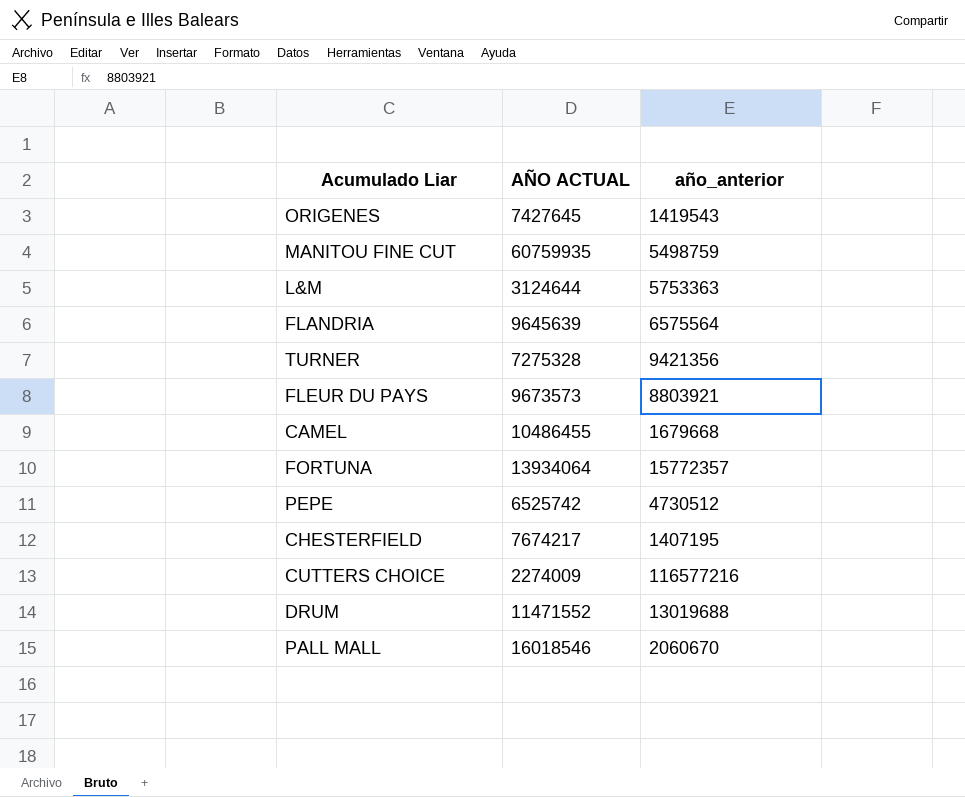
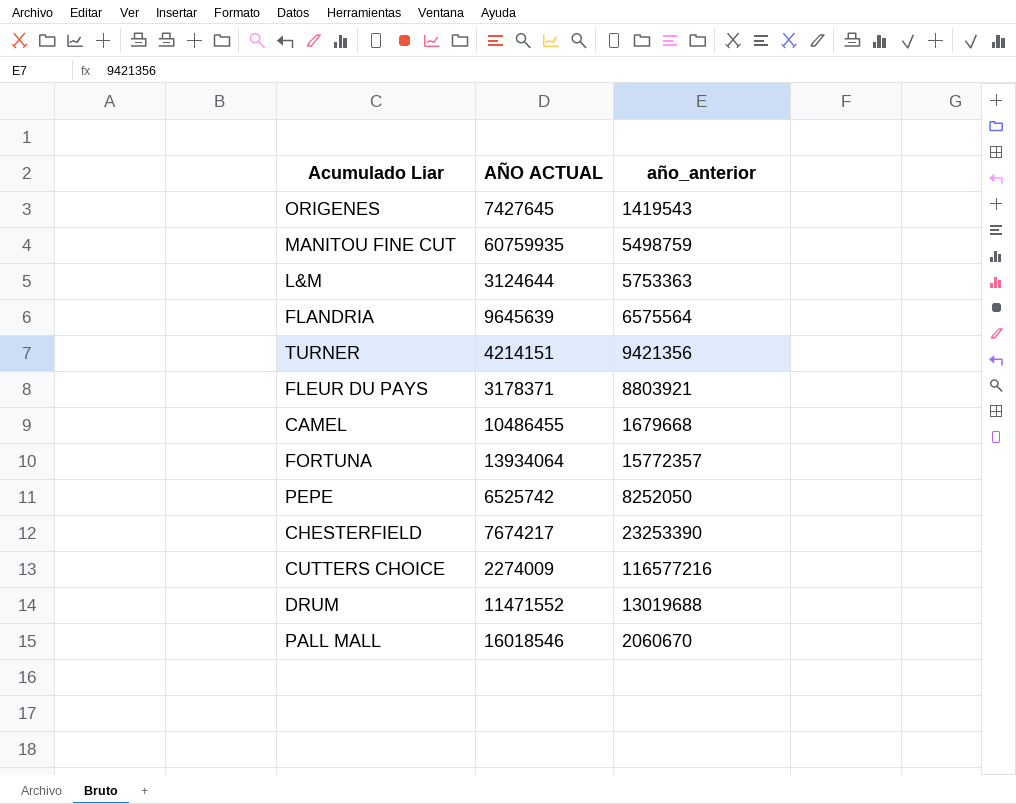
TURNER | AÑO ACTUAL: 7275328 -> 4214151
FLEUR DU PAYS | AÑO ACTUAL: 9673573 -> 3178371
PEPE | año_anterior: 4730512 -> 8252050
CHESTERFIELD | año_anterior: 1407195 -> 23253390

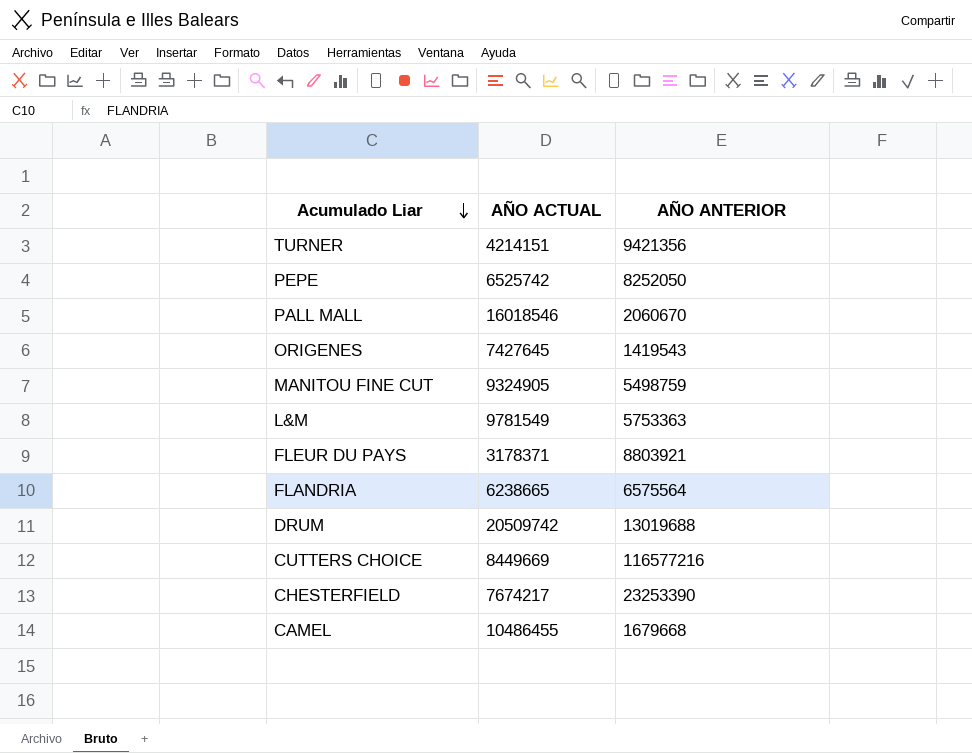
row order: none -> Acumulado Liar descending
column name: año_anterior -> AÑO ANTERIOR
row FORTUNA: 13934064 | 15772357 -> none
MANITOU FINE CUT | AÑO ACTUAL: 60759935 -> 9324905
L&M | AÑO ACTUAL: 3124644 -> 9781549
FLANDRIA | AÑO ACTUAL: 9645639 -> 6238665
DRUM | AÑO ACTUAL: 11471552 -> 20509742
CUTTERS CHOICE | AÑO ACTUAL: 2274009 -> 8449669

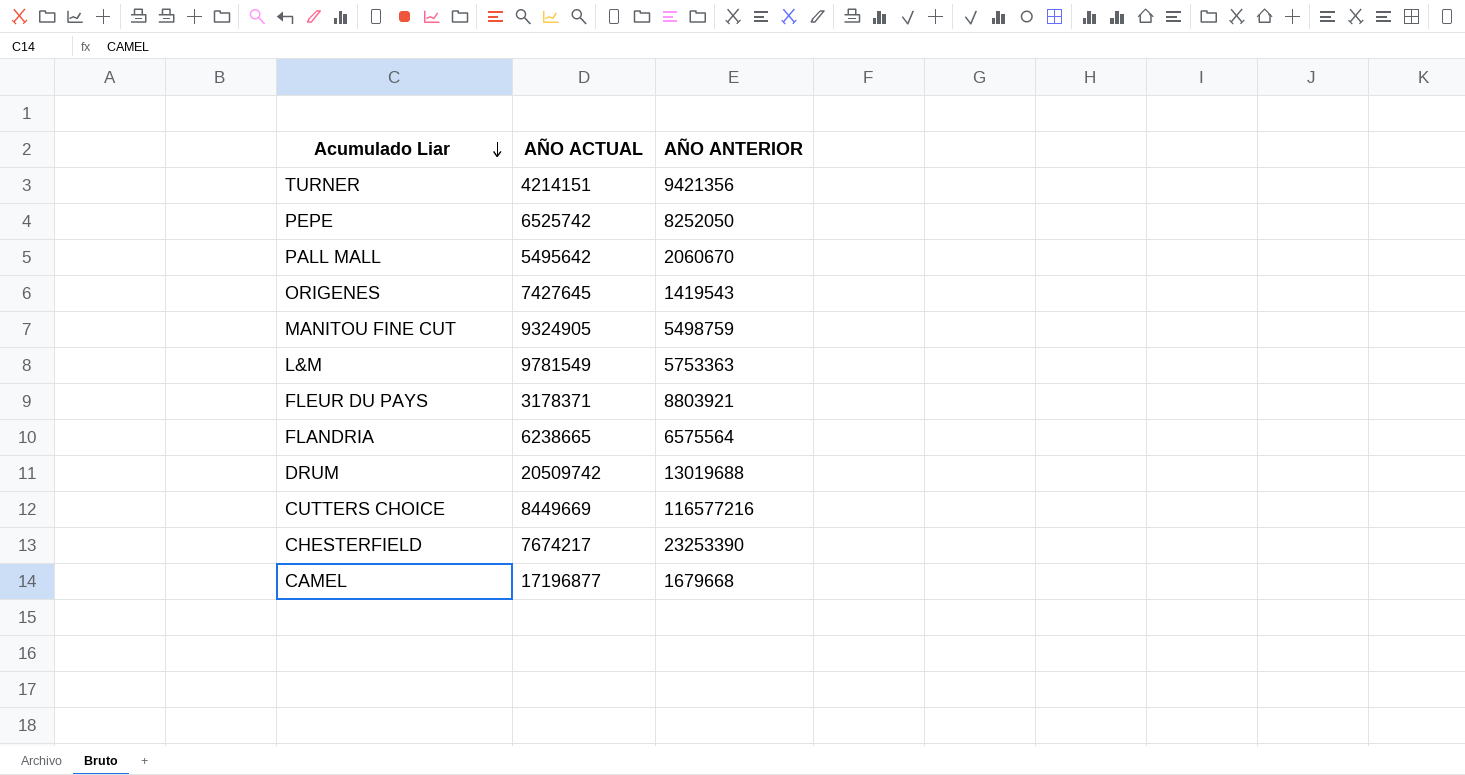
PALL MALL | AÑO ACTUAL: 16018546 -> 5495642
CAMEL | AÑO ACTUAL: 10486455 -> 17196877

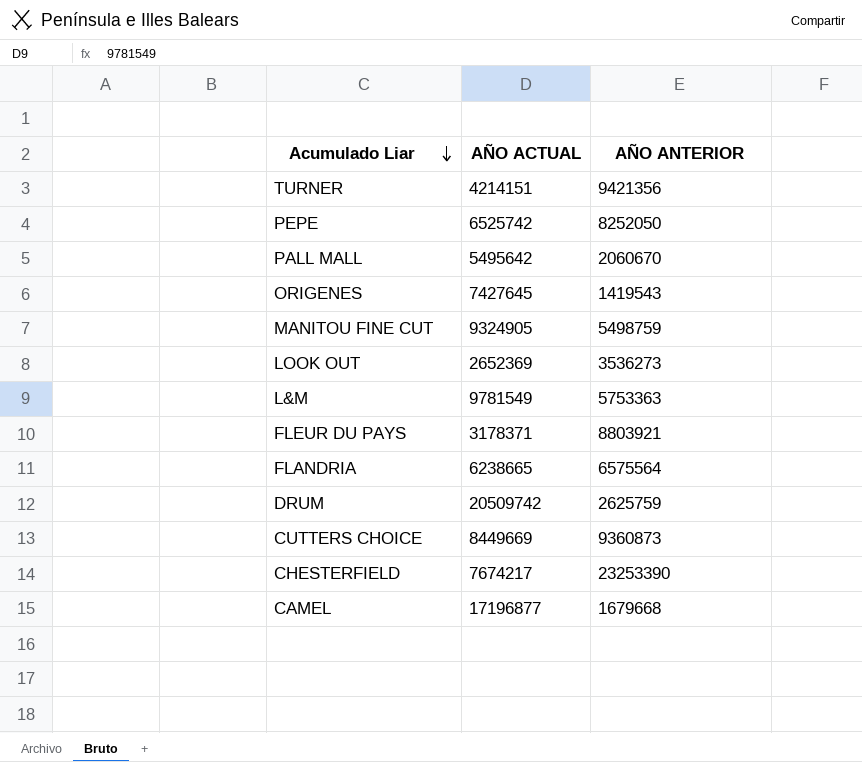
row LOOK OUT: none -> 2652369 | 3536273
DRUM | AÑO ANTERIOR: 13019688 -> 2625759
CUTTERS CHOICE | AÑO ANTERIOR: 116577216 -> 9360873

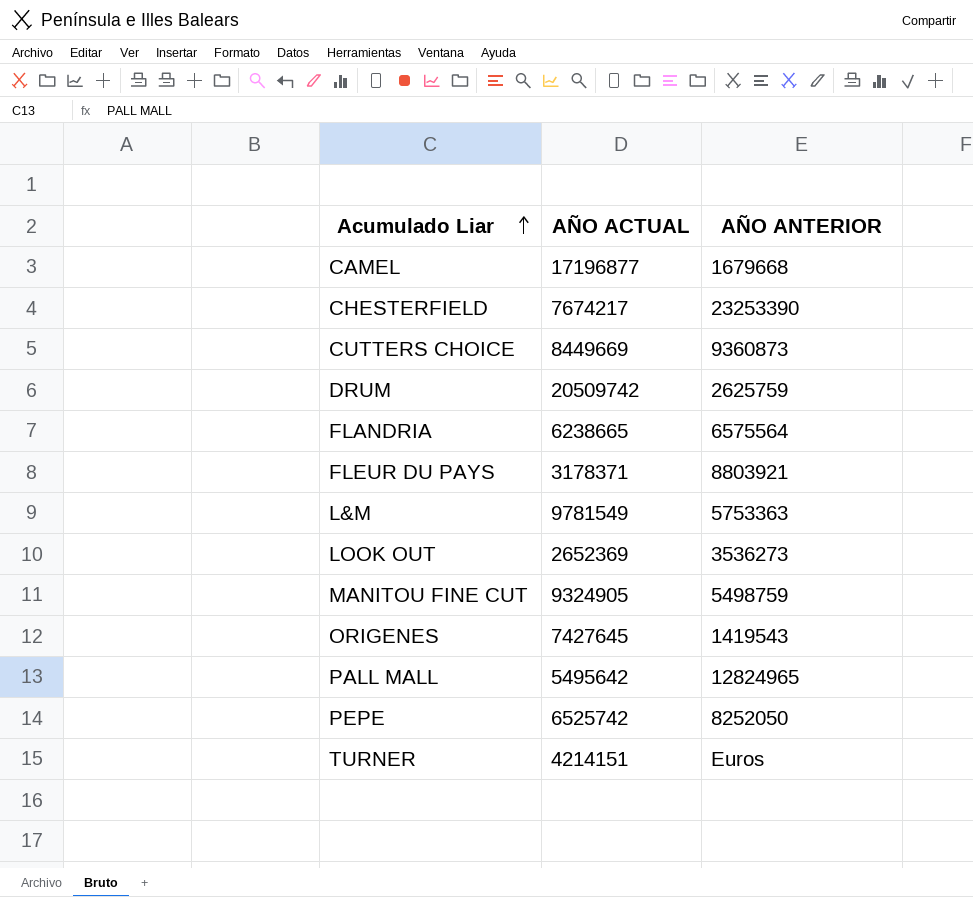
row order: Acumulado Liar descending -> Acumulado Liar ascending
PALL MALL | AÑO ANTERIOR: 2060670 -> 12824965
TURNER | AÑO ANTERIOR: 9421356 -> Euros

